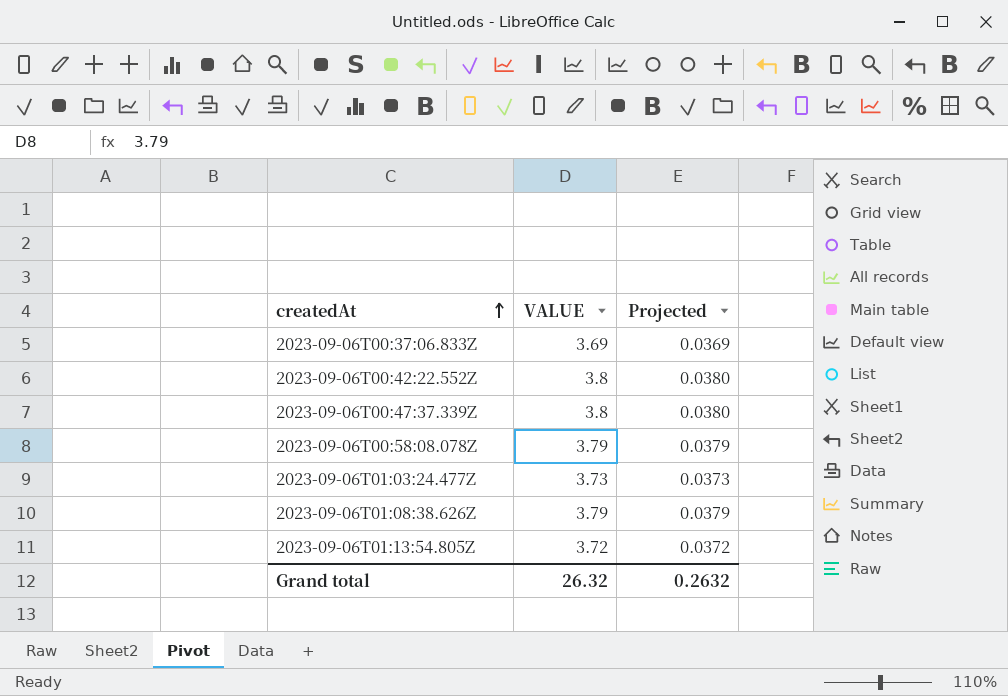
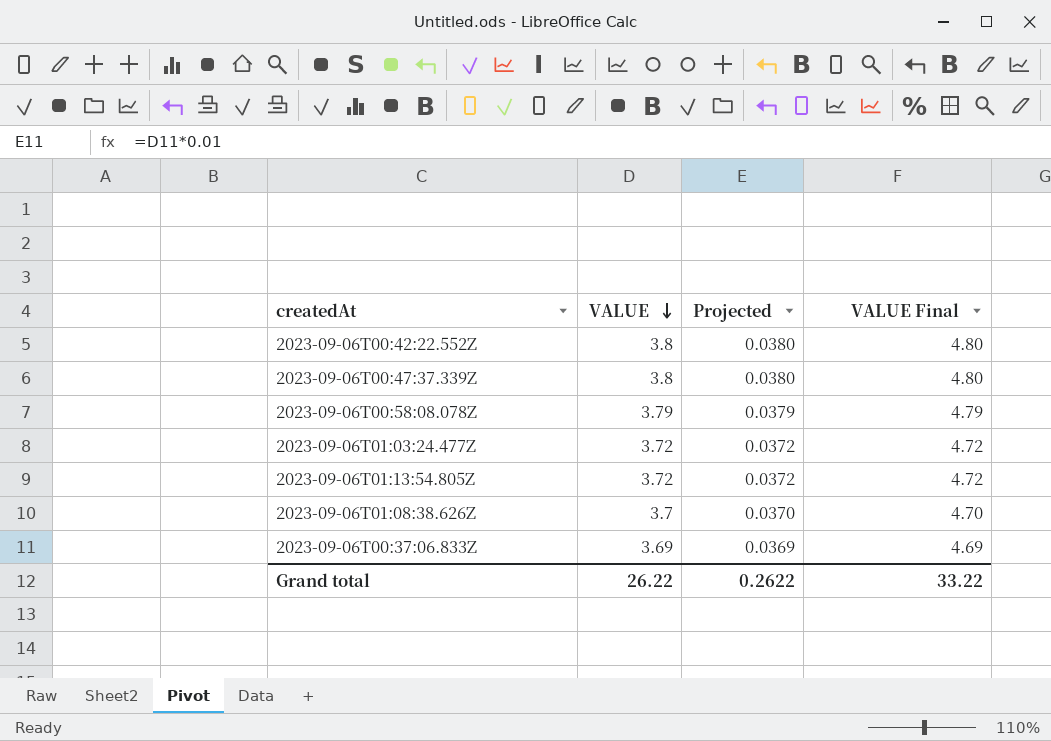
row order: createdAt ascending -> VALUE descending
column VALUE Final | formula: none -> [VALUE] + 1
2023-09-06T01:03:24.477Z | VALUE: 3.73 -> 3.72
2023-09-06T01:03:24.477Z | Projected: 0.0373 -> 0.0372
2023-09-06T01:08:38.626Z | VALUE: 3.79 -> 3.7
2023-09-06T01:08:38.626Z | Projected: 0.0379 -> 0.0370
Grand total | VALUE: 26.32 -> 26.22
Grand total | Projected: 0.2632 -> 0.2622

